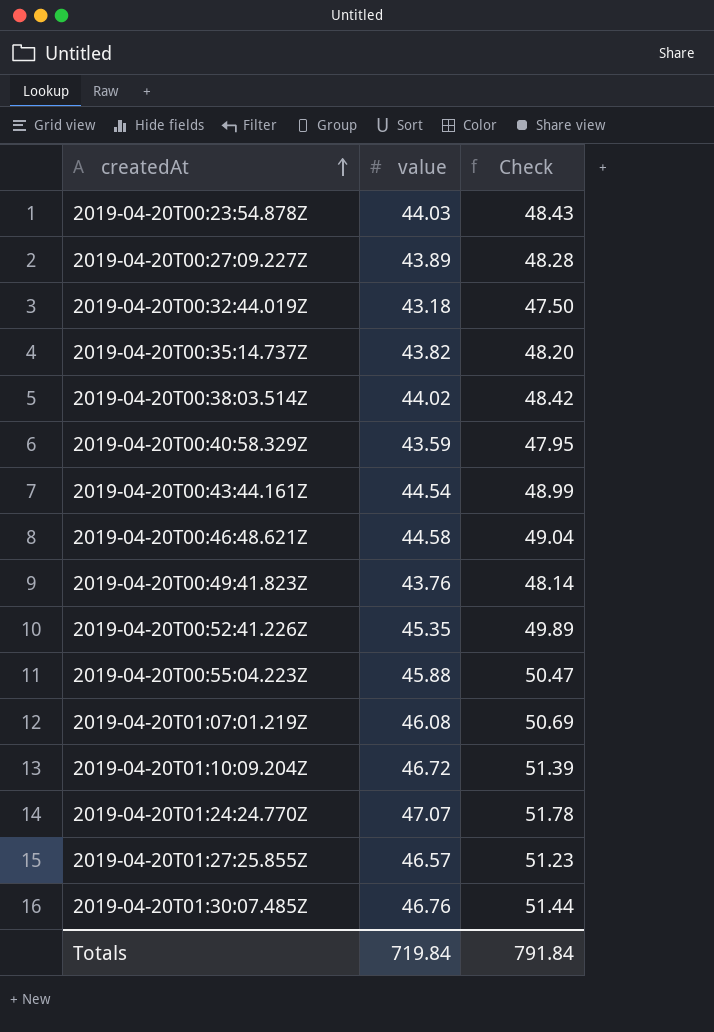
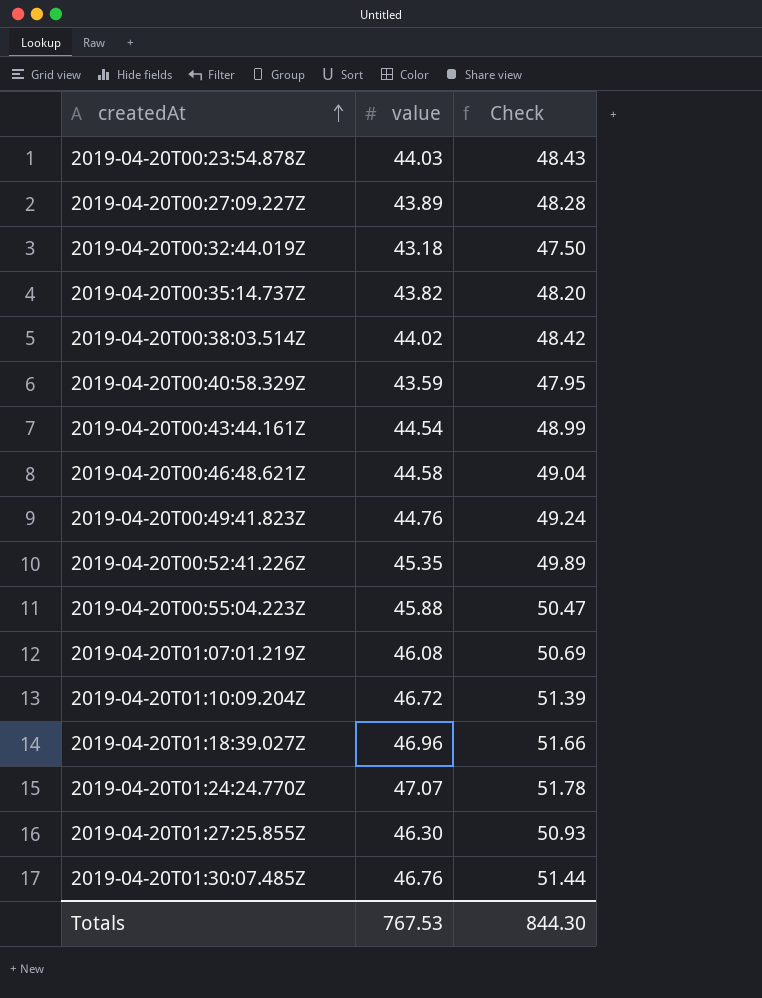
2019-04-20T00:49:41.823Z | value: 43.76 -> 44.76
2019-04-20T00:49:41.823Z | Check: 48.14 -> 49.24
row 2019-04-20T01:18:39.027Z: none -> 46.96 | 51.66
2019-04-20T01:27:25.855Z | value: 46.57 -> 46.30
2019-04-20T01:27:25.855Z | Check: 51.23 -> 50.93
Totals | value: 719.84 -> 767.53
Totals | Check: 791.84 -> 844.30

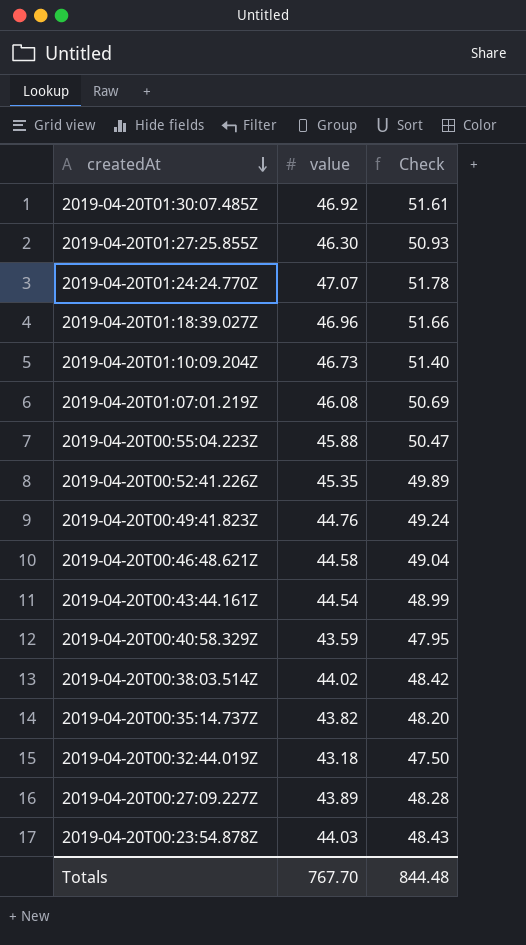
row order: createdAt ascending -> createdAt descending
2019-04-20T01:30:07.485Z | value: 46.76 -> 46.92
2019-04-20T01:30:07.485Z | Check: 51.44 -> 51.61
2019-04-20T01:10:09.204Z | value: 46.72 -> 46.73
2019-04-20T01:10:09.204Z | Check: 51.39 -> 51.40
Totals | value: 767.53 -> 767.70
Totals | Check: 844.30 -> 844.48

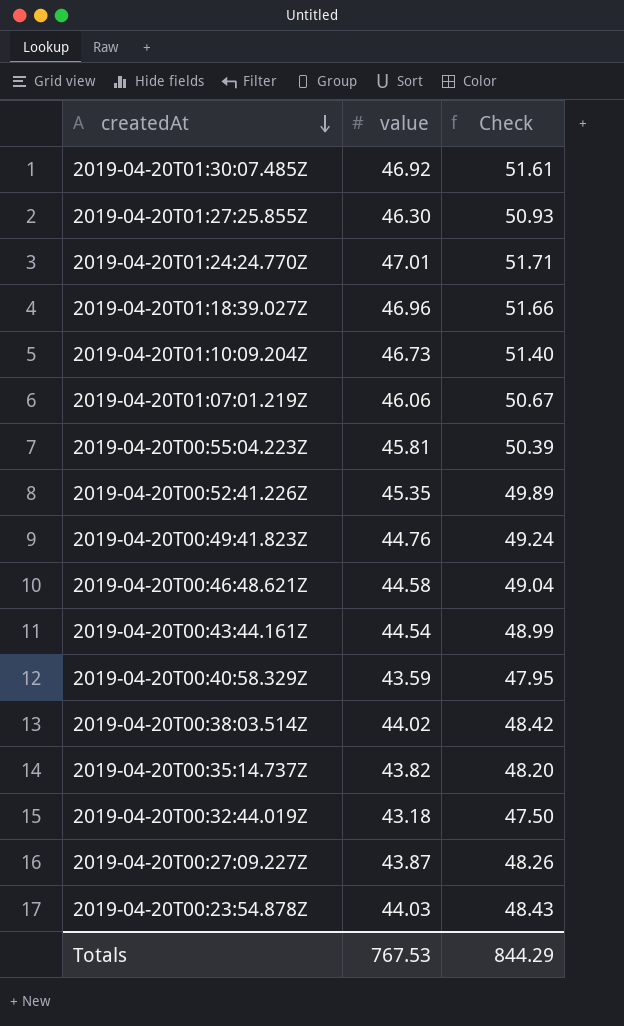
2019-04-20T01:24:24.770Z | value: 47.07 -> 47.01
2019-04-20T01:24:24.770Z | Check: 51.78 -> 51.71
2019-04-20T01:07:01.219Z | value: 46.08 -> 46.06
2019-04-20T01:07:01.219Z | Check: 50.69 -> 50.67
2019-04-20T00:55:04.223Z | value: 45.88 -> 45.81
2019-04-20T00:55:04.223Z | Check: 50.47 -> 50.39
2019-04-20T00:27:09.227Z | value: 43.89 -> 43.87
2019-04-20T00:27:09.227Z | Check: 48.28 -> 48.26
Totals | value: 767.70 -> 767.53
Totals | Check: 844.48 -> 844.29

